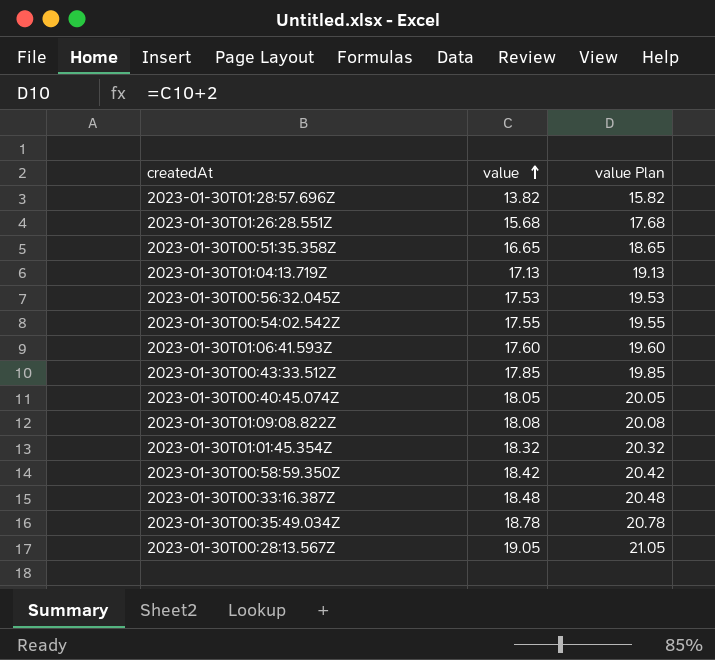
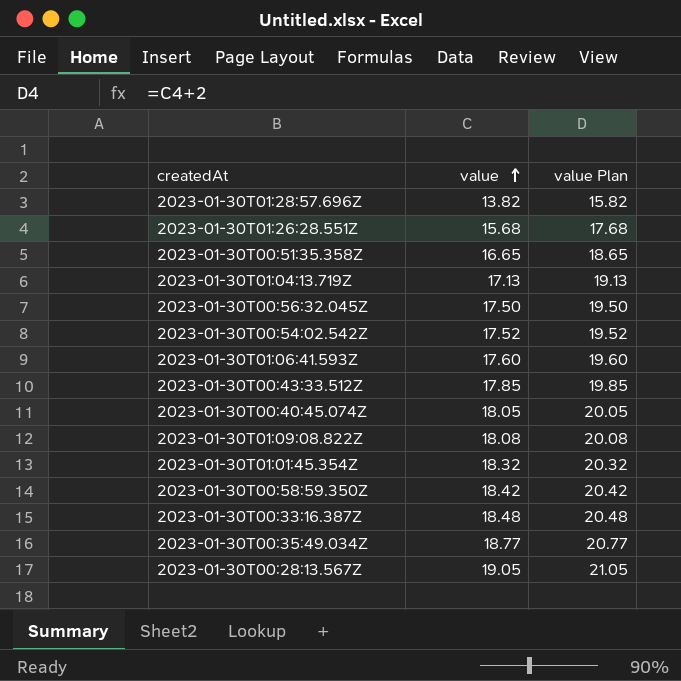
2023-01-30T00:56:32.045Z | value: 17.53 -> 17.50
2023-01-30T00:56:32.045Z | value Plan: 19.53 -> 19.50
2023-01-30T00:54:02.542Z | value: 17.55 -> 17.52
2023-01-30T00:54:02.542Z | value Plan: 19.55 -> 19.52
2023-01-30T00:35:49.034Z | value: 18.78 -> 18.77
2023-01-30T00:35:49.034Z | value Plan: 20.78 -> 20.77

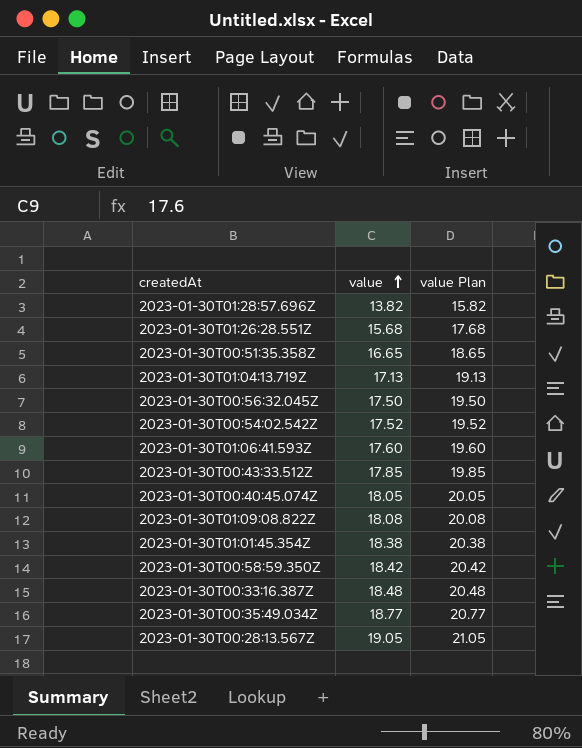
2023-01-30T01:01:45.354Z | value: 18.32 -> 18.38
2023-01-30T01:01:45.354Z | value Plan: 20.32 -> 20.38

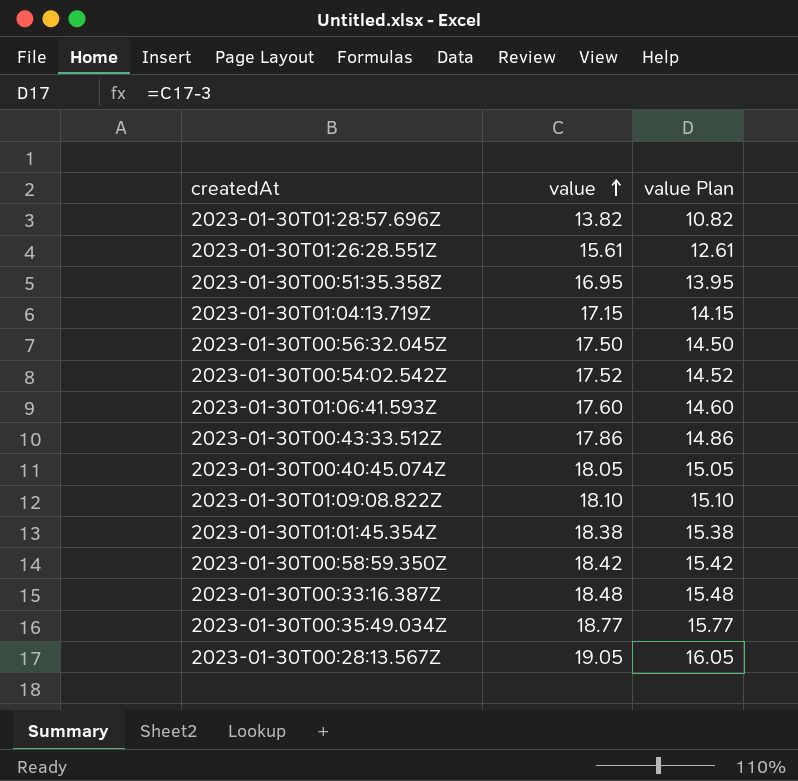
column value Plan | formula: [value] + 2 -> [value] - 3
2023-01-30T01:26:28.551Z | value: 15.68 -> 15.61
2023-01-30T00:51:35.358Z | value: 16.65 -> 16.95
2023-01-30T01:04:13.719Z | value: 17.13 -> 17.15
2023-01-30T00:43:33.512Z | value: 17.85 -> 17.86
2023-01-30T01:09:08.822Z | value: 18.08 -> 18.10

